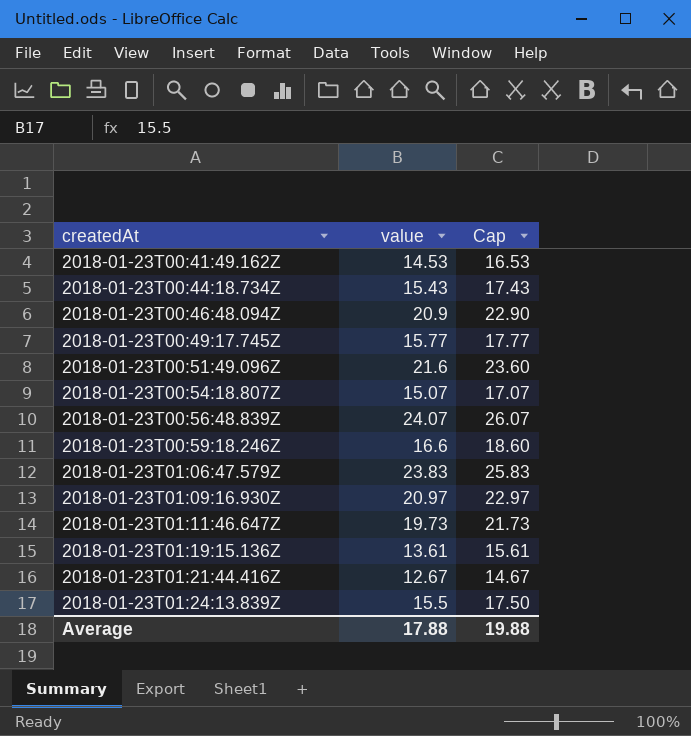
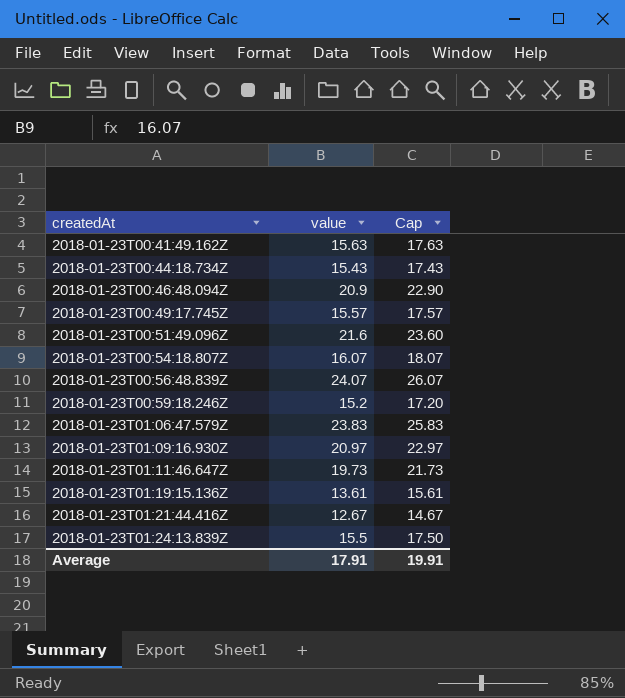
2018-01-23T00:41:49.162Z | value: 14.53 -> 15.63
2018-01-23T00:41:49.162Z | Cap: 16.53 -> 17.63
2018-01-23T00:49:17.745Z | value: 15.77 -> 15.57
2018-01-23T00:49:17.745Z | Cap: 17.77 -> 17.57
2018-01-23T00:54:18.807Z | value: 15.07 -> 16.07
2018-01-23T00:54:18.807Z | Cap: 17.07 -> 18.07
2018-01-23T00:59:18.246Z | value: 16.6 -> 15.2
2018-01-23T00:59:18.246Z | Cap: 18.60 -> 17.20
Average | value: 17.88 -> 17.91
Average | Cap: 19.88 -> 19.91

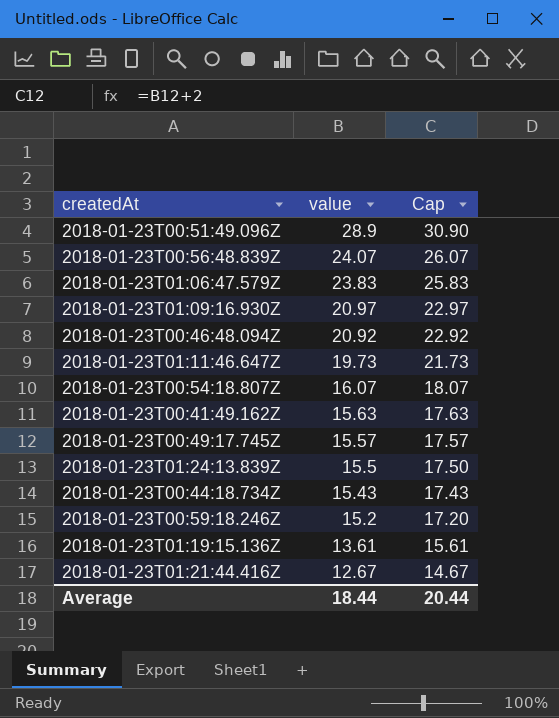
row order: createdAt ascending -> value descending
2018-01-23T00:51:49.096Z | value: 21.6 -> 28.9
2018-01-23T00:51:49.096Z | Cap: 23.60 -> 30.90
2018-01-23T00:46:48.094Z | value: 20.9 -> 20.92
2018-01-23T00:46:48.094Z | Cap: 22.90 -> 22.92
Average | value: 17.91 -> 18.44
Average | Cap: 19.91 -> 20.44

